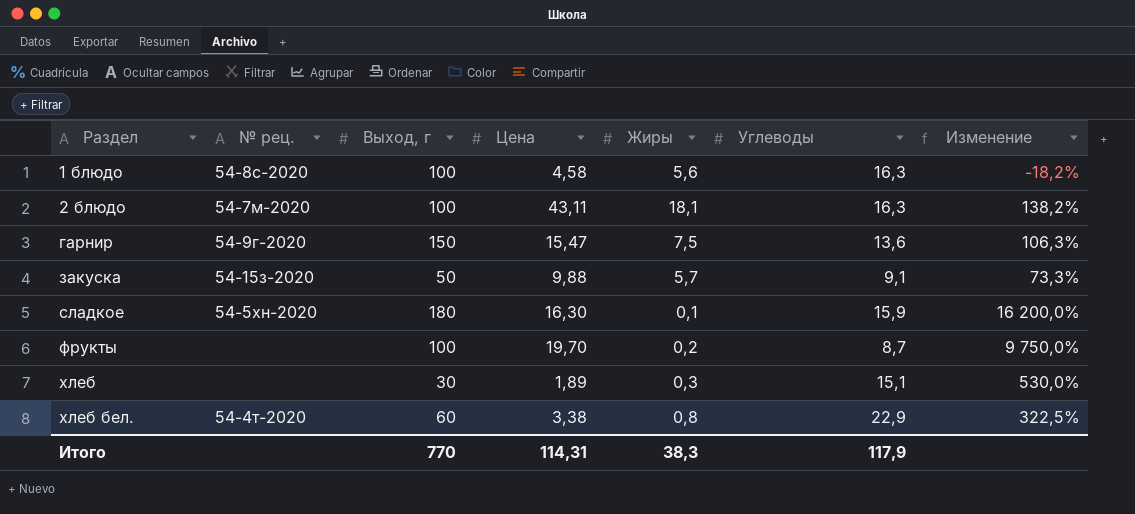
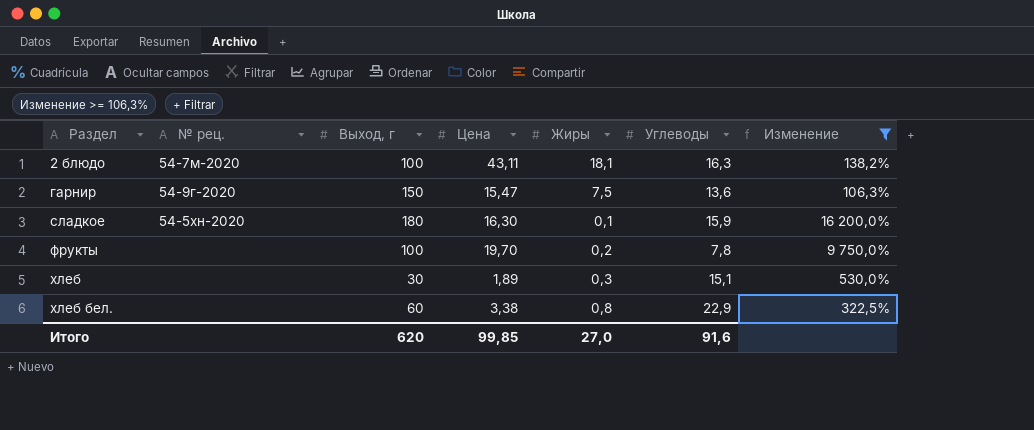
filter: none -> Изменение >= 106,3%
фрукты | Углеводы: 8,7 -> 7,8
хлеб бел. | № рец.: 54-4т-2020 -> none
Итого | Выход, г: 770 -> 620
Итого | Цена: 114,31 -> 99,85
Итого | Жиры: 38,3 -> 27,0
Итого | Углеводы: 117,9 -> 91,6

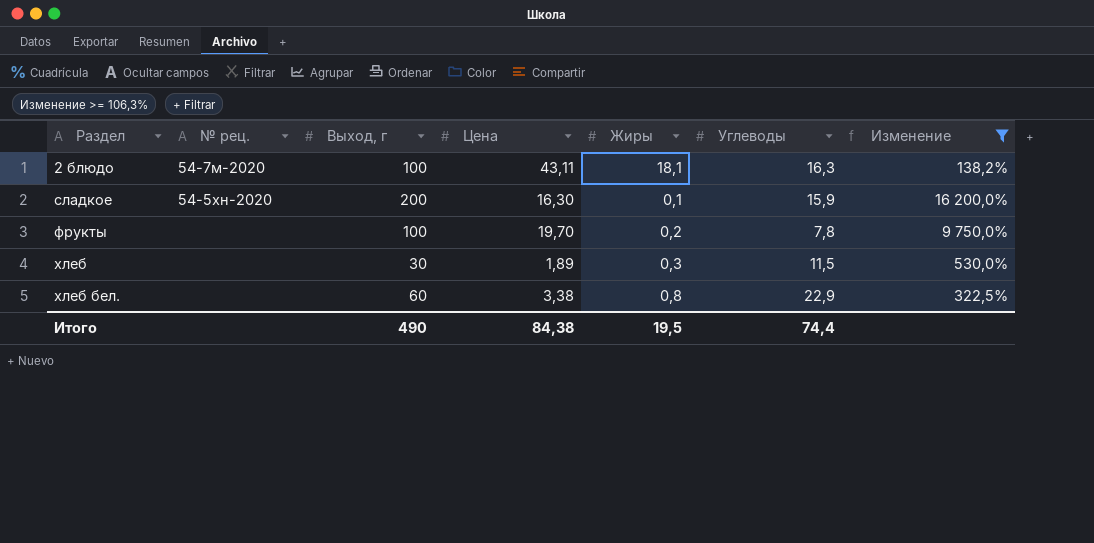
row гарнир: 54-9г-2020 | 150 | 15,47 | 7,5 | 13,6 | 106,3% -> none
сладкое | Выход, г: 180 -> 200
хлеб | Углеводы: 15,1 -> 11,5
Итого | Выход, г: 620 -> 490
Итого | Цена: 99,85 -> 84,38
Итого | Жиры: 27,0 -> 19,5
Итого | Углеводы: 91,6 -> 74,4

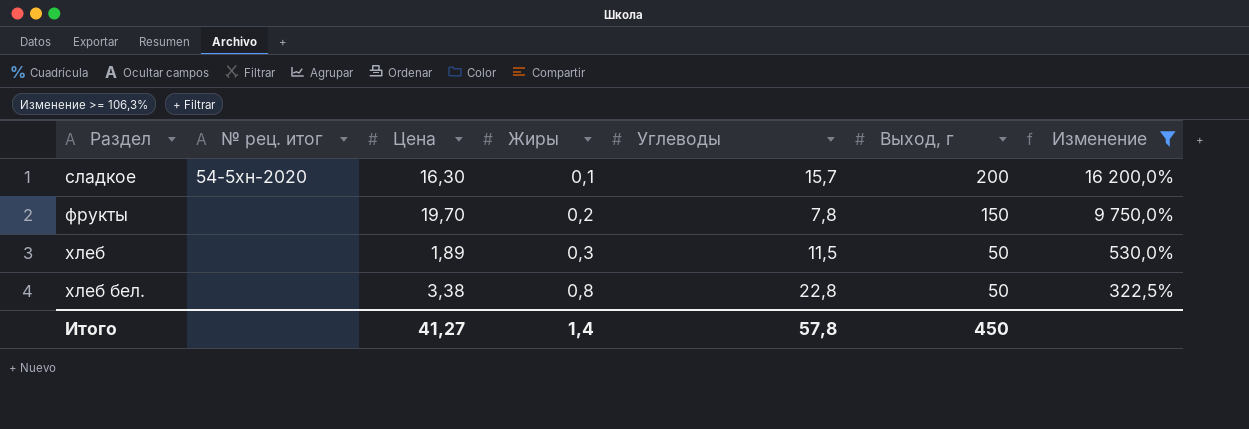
column name: № рец. -> № рец. итог
column Выход, г | position: 3 -> 6
row 2 блюдо: 54-7м-2020 | 100 | 43,11 | 18,1 | 16,3 | 138,2% -> none
сладкое | Углеводы: 15,9 -> 15,7
фрукты | Выход, г: 100 -> 150
хлеб | Выход, г: 30 -> 50
хлеб бел. | Углеводы: 22,9 -> 22,8
хлеб бел. | Выход, г: 60 -> 50
Итого | Цена: 84,38 -> 41,27
Итого | Жиры: 19,5 -> 1,4
Итого | Углеводы: 74,4 -> 57,8
Итого | Выход, г: 490 -> 450

